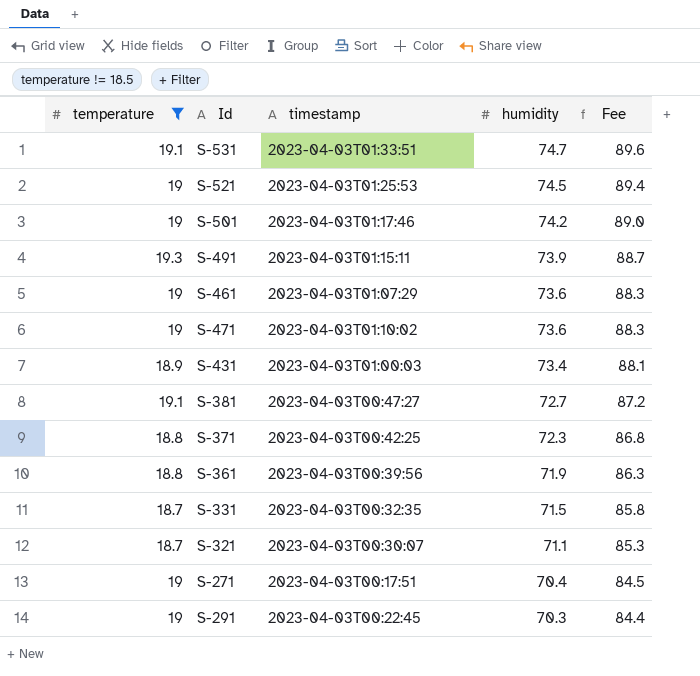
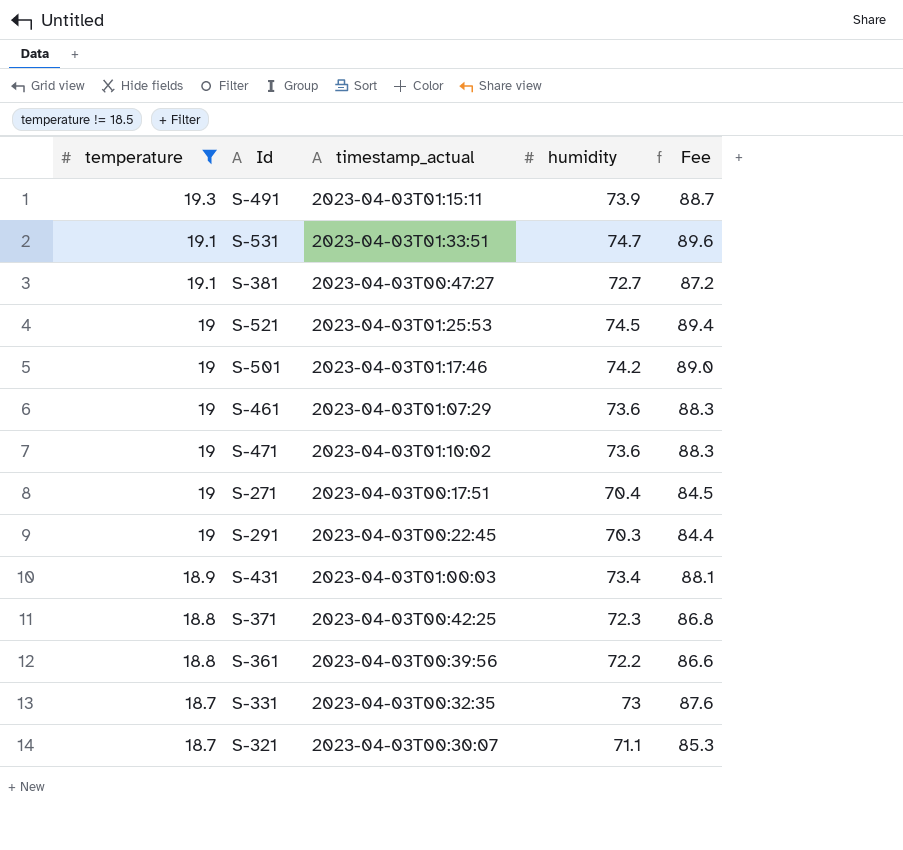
row order: humidity descending -> temperature descending
column name: timestamp -> timestamp_actual
S-361 | humidity: 71.9 -> 72.2
S-361 | Fee: 86.3 -> 86.6
S-331 | humidity: 71.5 -> 73
S-331 | Fee: 85.8 -> 87.6

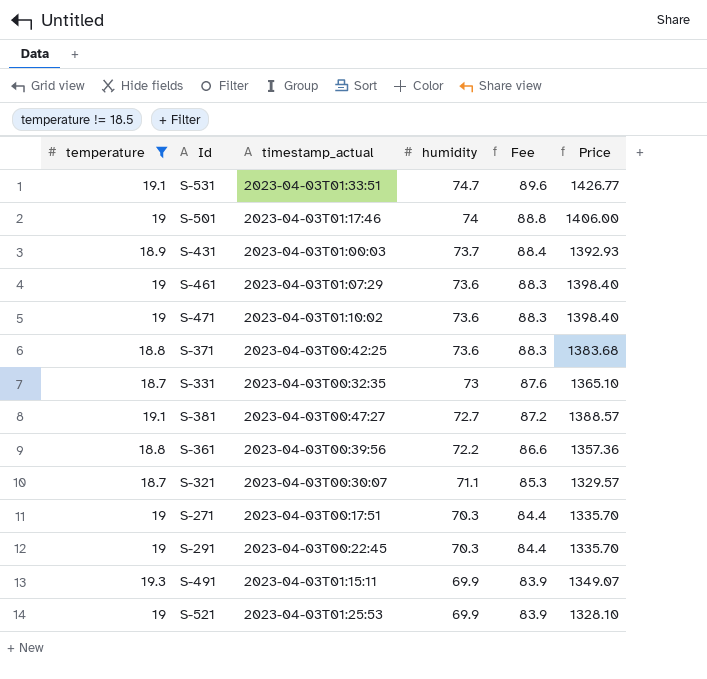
row order: temperature descending -> humidity descending
column Price | formula: none -> [temperature] * [humidity]
S-501 | humidity: 74.2 -> 74
S-501 | Fee: 89.0 -> 88.8
S-431 | humidity: 73.4 -> 73.7
S-431 | Fee: 88.1 -> 88.4
S-371 | humidity: 72.3 -> 73.6
S-371 | Fee: 86.8 -> 88.3
S-271 | humidity: 70.4 -> 70.3
S-271 | Fee: 84.5 -> 84.4
S-491 | humidity: 73.9 -> 69.9
S-491 | Fee: 88.7 -> 83.9
S-521 | humidity: 74.5 -> 69.9
S-521 | Fee: 89.4 -> 83.9

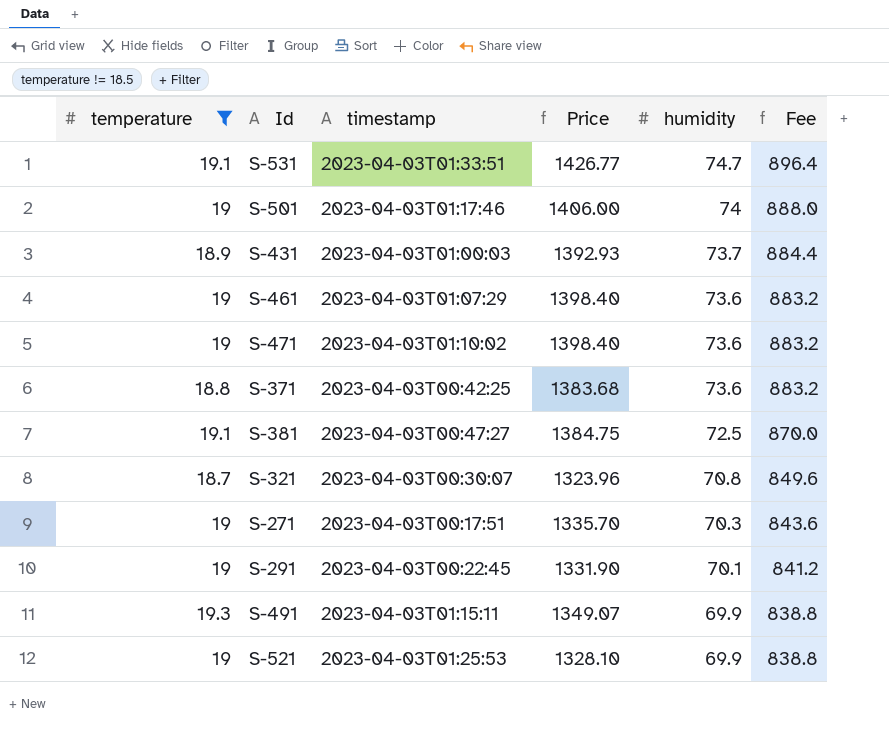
column name: timestamp_actual -> timestamp
column Price | position: 6 -> 4
column Fee | formula: [humidity] * 1.2 -> [humidity] * 12
row S-331: 18.7 | 2023-04-03T00:32:35 | 73 | 87.6 | 1365.10 -> none
row S-361: 18.8 | 2023-04-03T00:39:56 | 72.2 | 86.6 | 1357.36 -> none
S-381 | Price: 1388.57 -> 1384.75
S-381 | humidity: 72.7 -> 72.5
S-321 | Price: 1329.57 -> 1323.96
S-321 | humidity: 71.1 -> 70.8
S-291 | Price: 1335.70 -> 1331.90
S-291 | humidity: 70.3 -> 70.1

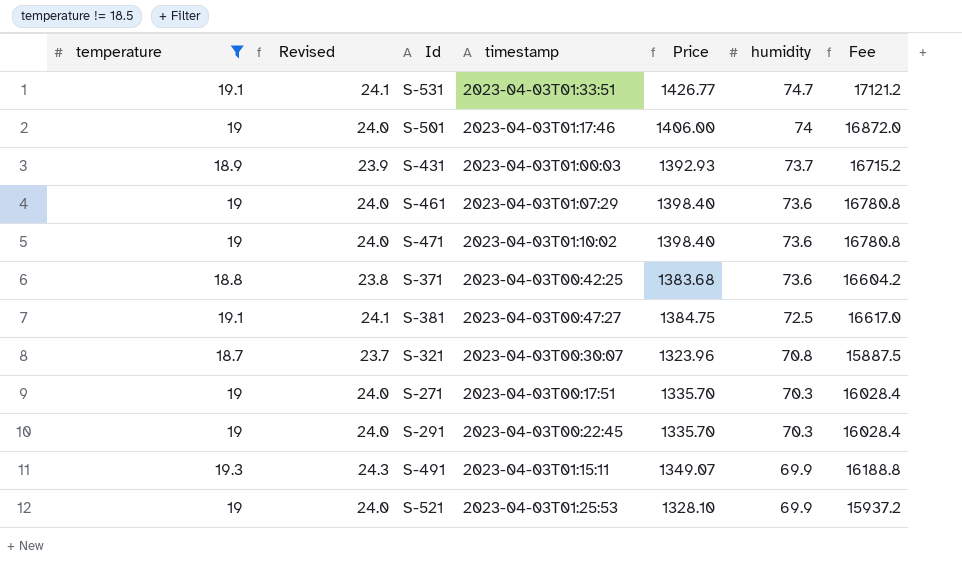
column Revised | formula: none -> [temperature] + 5
column Fee | formula: [humidity] * 12 -> [Price] * 12
S-291 | Price: 1331.90 -> 1335.70
S-291 | humidity: 70.1 -> 70.3

